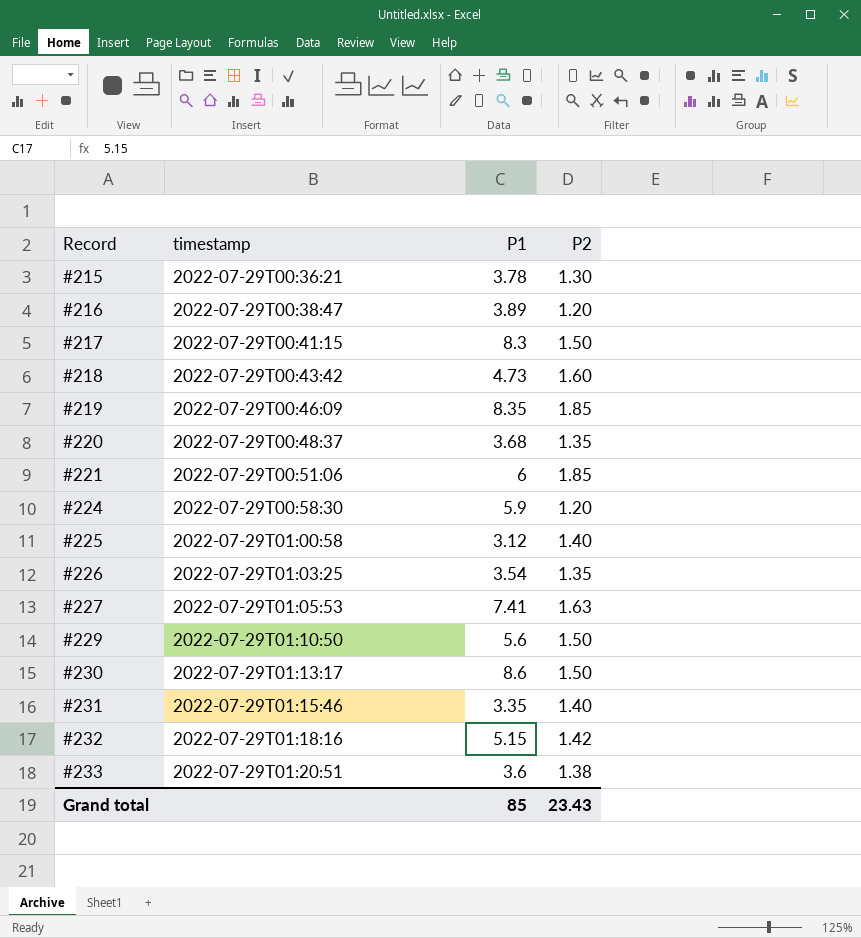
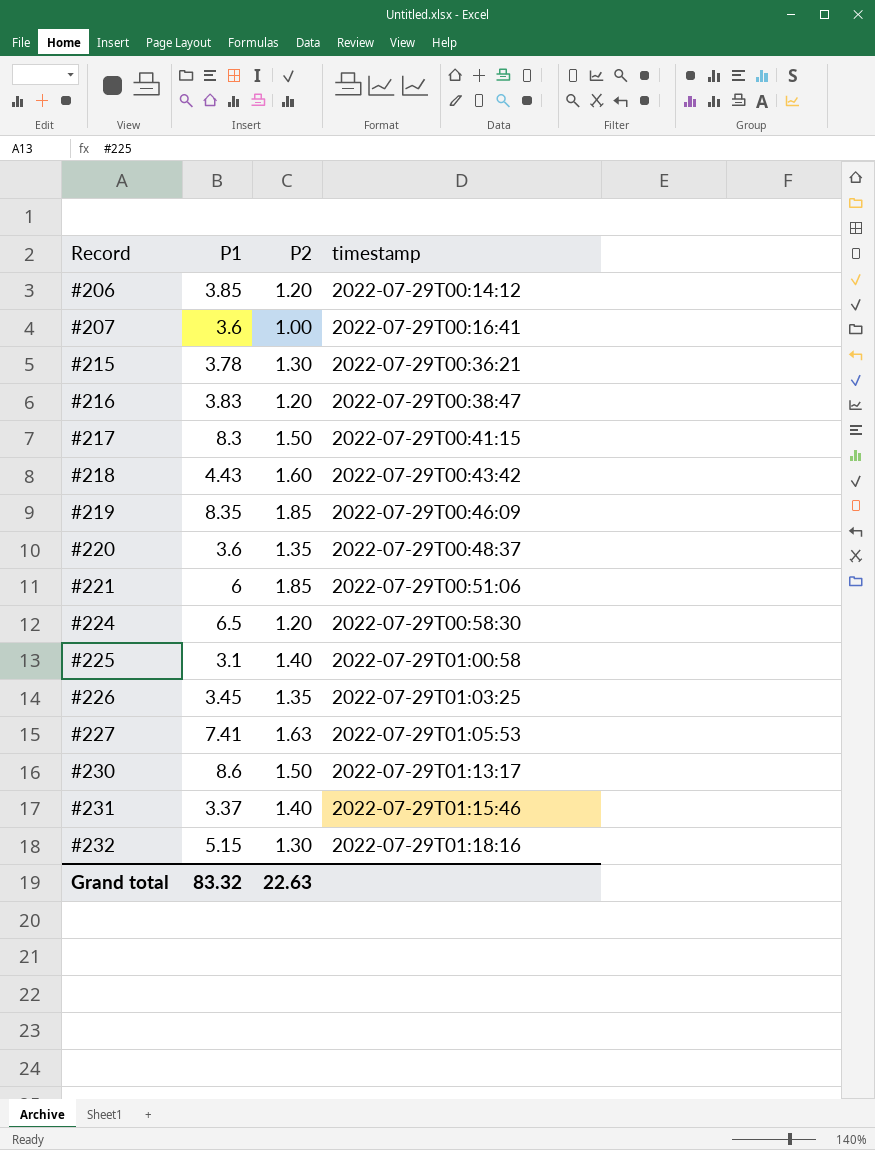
column timestamp | position: 2 -> 4
row #229: 2022-07-29T01:10:50 | 5.6 | 1.50 -> none
row #233: 2022-07-29T01:20:51 | 3.6 | 1.38 -> none
row #206: none -> 3.85 | 1.20 | 2022-07-29T00:14:12
row #207: none -> 3.6 | 1.00 | 2022-07-29T00:16:41
#216 | P1: 3.89 -> 3.83
#218 | P1: 4.73 -> 4.43
#220 | P1: 3.68 -> 3.6
#224 | P1: 5.9 -> 6.5
#225 | P1: 3.12 -> 3.1
#226 | P1: 3.54 -> 3.45
#231 | P1: 3.35 -> 3.37
#232 | P2: 1.42 -> 1.30
Grand total | P1: 85 -> 83.32
Grand total | P2: 23.43 -> 22.63

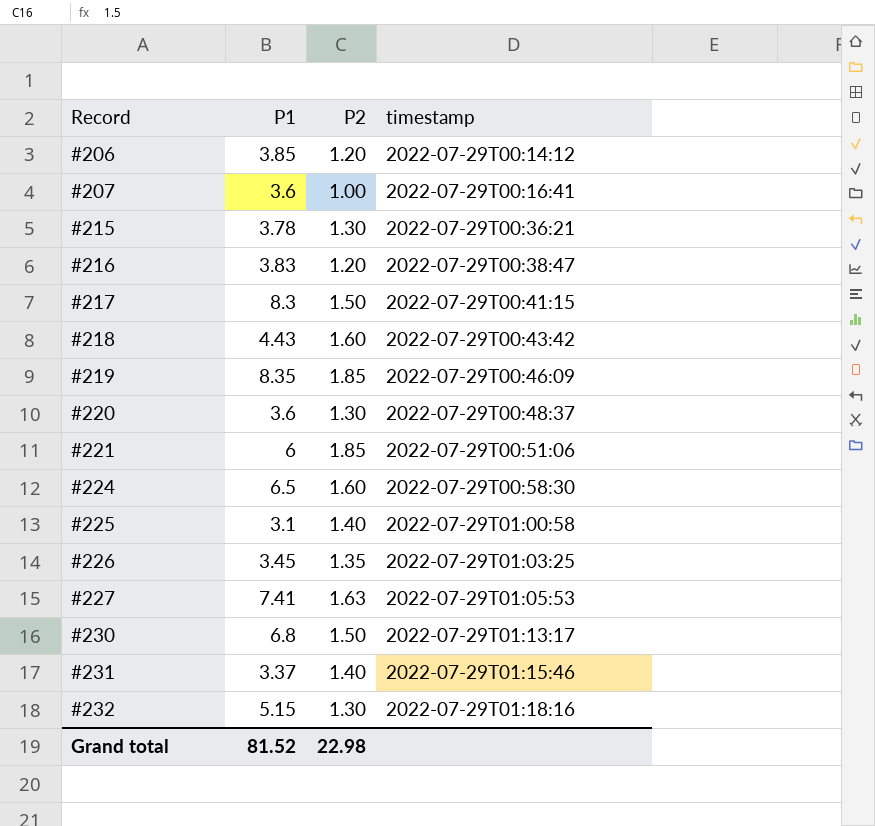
#220 | P2: 1.35 -> 1.30
#224 | P2: 1.20 -> 1.60
#230 | P1: 8.6 -> 6.8
Grand total | P1: 83.32 -> 81.52
Grand total | P2: 22.63 -> 22.98

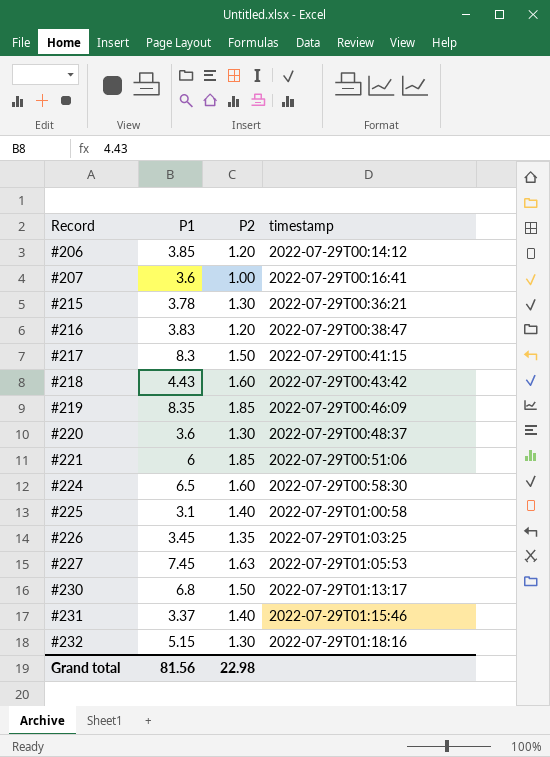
#227 | P1: 7.41 -> 7.45
Grand total | P1: 81.52 -> 81.56

